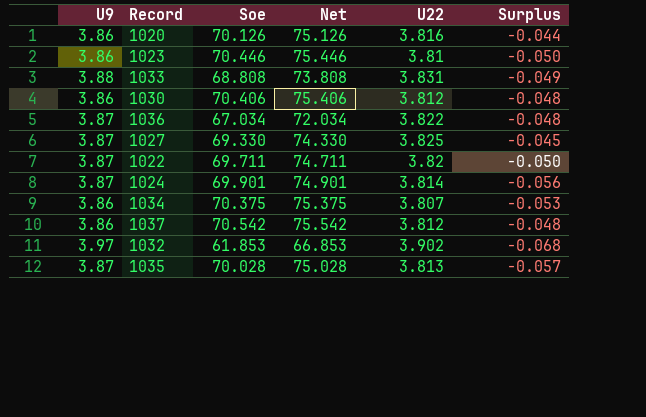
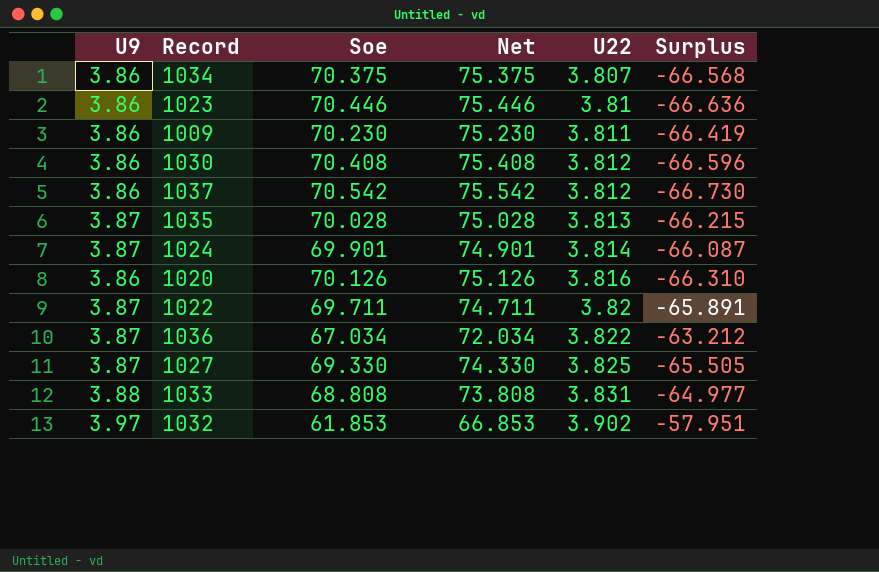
row order: none -> U22 ascending
column Surplus | formula: [U22] - [U9] -> [U22] - [Soe]
row 1009: none -> 3.86 | 70.230 | 75.230 | 3.811 | -66.419
1030 | Soe: 70.406 -> 70.408
1030 | Net: 75.406 -> 75.408

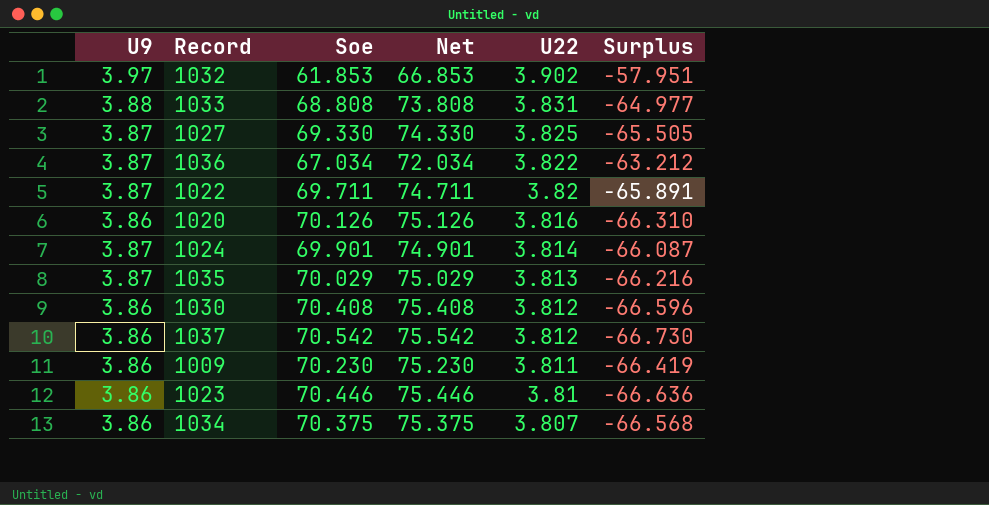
row order: U22 ascending -> U22 descending
1035 | Soe: 70.028 -> 70.029
1035 | Net: 75.028 -> 75.029
1035 | Surplus: -66.215 -> -66.216

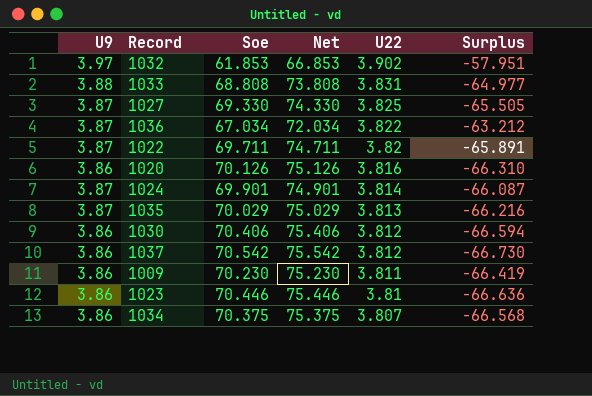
1030 | Soe: 70.408 -> 70.406
1030 | Net: 75.408 -> 75.406
1030 | Surplus: -66.596 -> -66.594

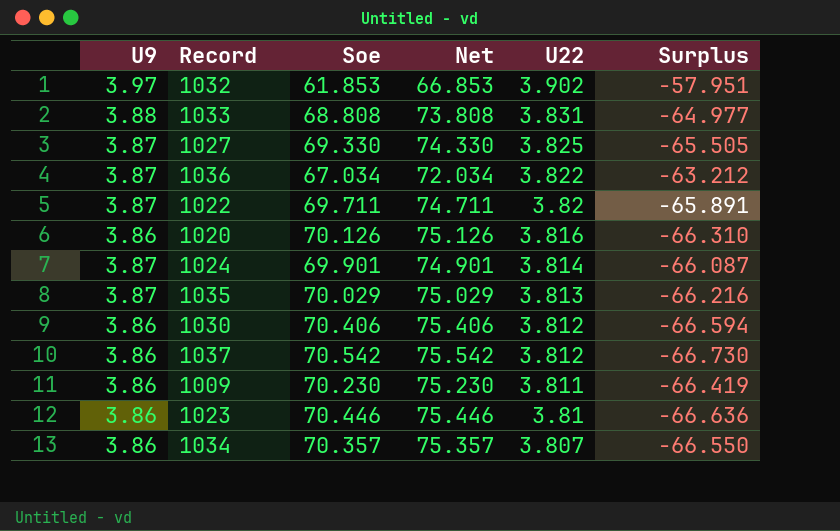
1034 | Soe: 70.375 -> 70.357
1034 | Net: 75.375 -> 75.357
1034 | Surplus: -66.568 -> -66.550

